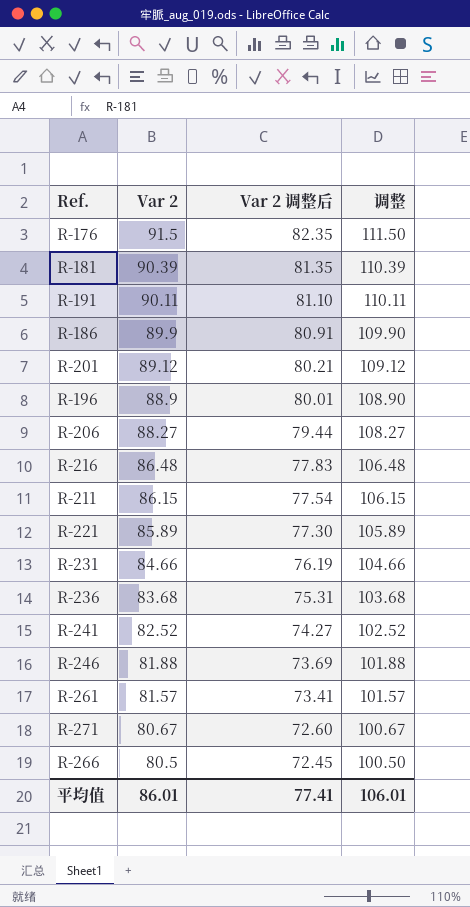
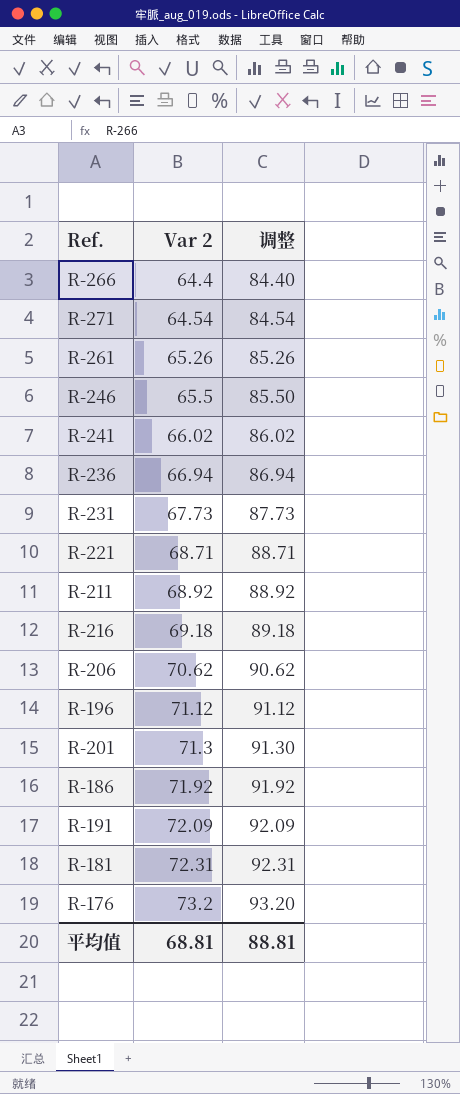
row order: Var 2 descending -> Var 2 ascending
column Var 2 调整后 | formula: [Var 2] * 0.9 -> none
R-266 | Var 2: 80.5 -> 64.4
R-266 | 调整: 100.50 -> 84.40
R-271 | Var 2: 80.67 -> 64.54
R-271 | 调整: 100.67 -> 84.54
R-261 | Var 2: 81.57 -> 65.26
R-261 | 调整: 101.57 -> 85.26
R-246 | Var 2: 81.88 -> 65.5
R-246 | 调整: 101.88 -> 85.50
R-241 | Var 2: 82.52 -> 66.02
R-241 | 调整: 102.52 -> 86.02
R-236 | Var 2: 83.68 -> 66.94
R-236 | 调整: 103.68 -> 86.94
R-231 | Var 2: 84.66 -> 67.73
R-231 | 调整: 104.66 -> 87.73
R-221 | Var 2: 85.89 -> 68.71
R-221 | 调整: 105.89 -> 88.71
R-211 | Var 2: 86.15 -> 68.92
R-211 | 调整: 106.15 -> 88.92
R-216 | Var 2: 86.48 -> 69.18
R-216 | 调整: 106.48 -> 89.18
R-206 | Var 2: 88.27 -> 70.62
R-206 | 调整: 108.27 -> 90.62
R-196 | Var 2: 88.9 -> 71.12
R-196 | 调整: 108.90 -> 91.12
R-201 | Var 2: 89.12 -> 71.3
R-201 | 调整: 109.12 -> 91.30
R-186 | Var 2: 89.9 -> 71.92
R-186 | 调整: 109.90 -> 91.92
R-191 | Var 2: 90.11 -> 72.09
R-191 | 调整: 110.11 -> 92.09
R-181 | Var 2: 90.39 -> 72.31
R-181 | 调整: 110.39 -> 92.31
R-176 | Var 2: 91.5 -> 73.2
R-176 | 调整: 111.50 -> 93.20
平均值 | Var 2: 86.01 -> 68.81
平均值 | 调整: 106.01 -> 88.81

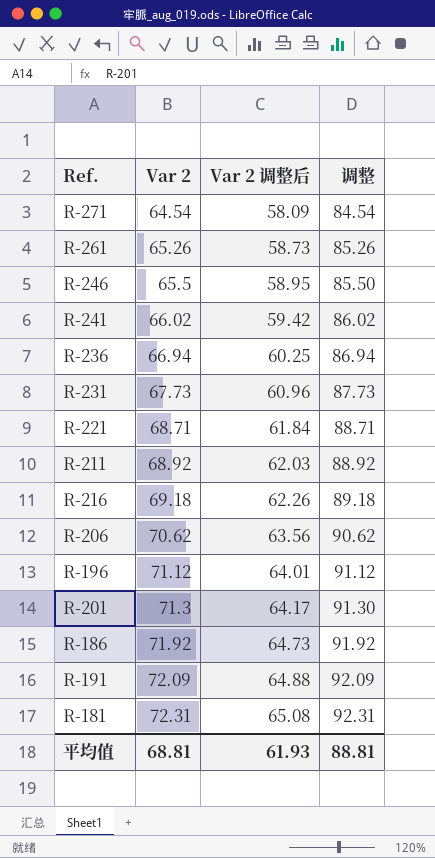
column Var 2 调整后 | formula: none -> [Var 2] * 0.9
row R-266: 64.4 | 84.40 -> none
row R-176: 73.2 | 93.20 -> none

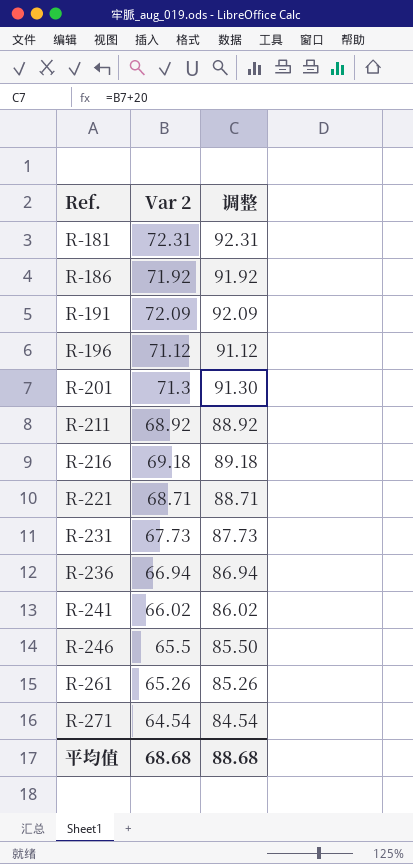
row order: Var 2 ascending -> Ref. ascending
column Var 2 调整后 | formula: [Var 2] * 0.9 -> none
row R-206: 70.62 | 63.56 | 90.62 -> none
平均值 | Var 2: 68.81 -> 68.68
平均值 | 调整: 88.81 -> 88.68

